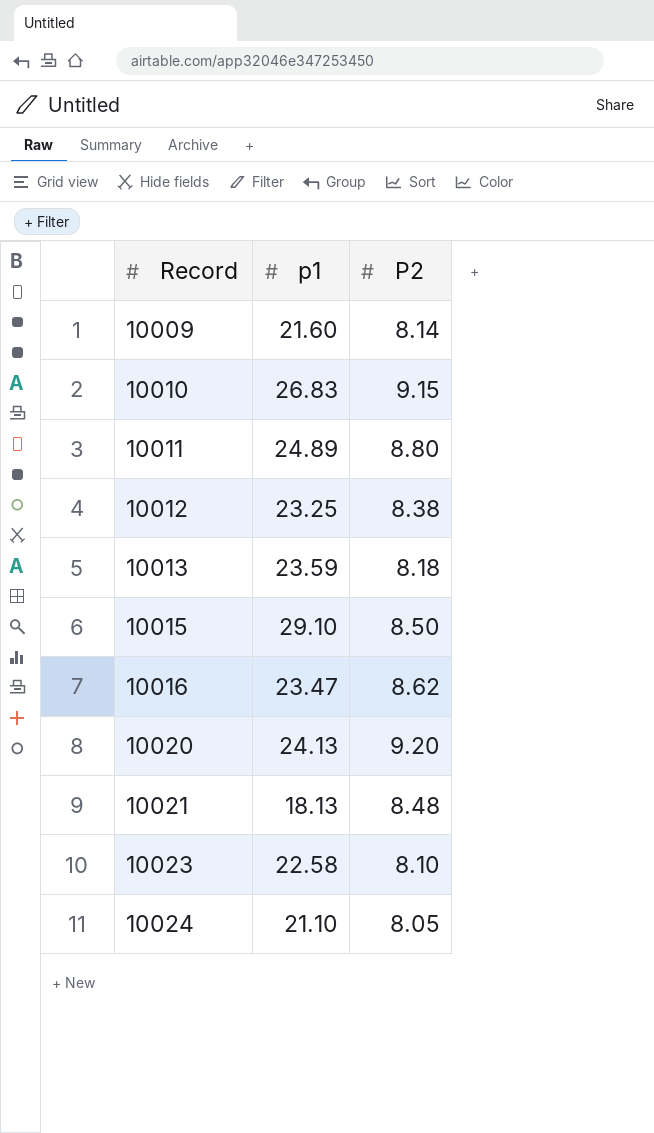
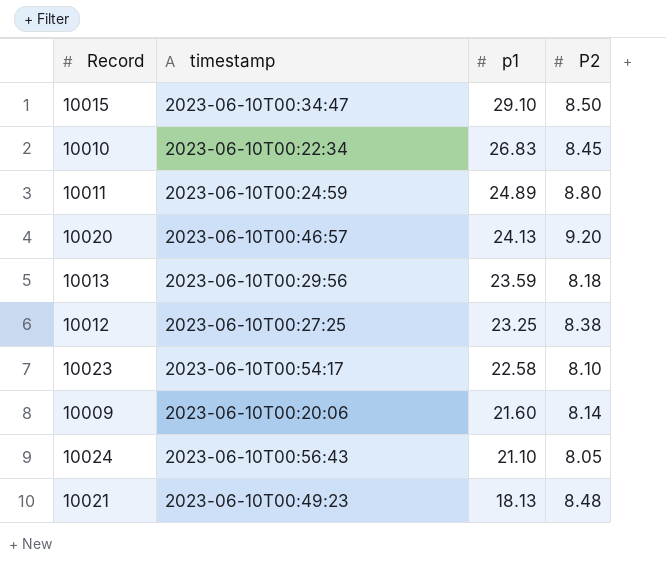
row order: Record ascending -> p1 descending
column timestamp | position: none -> 2
row 10016: 23.47 | 8.62 -> none
10010 | P2: 9.15 -> 8.45

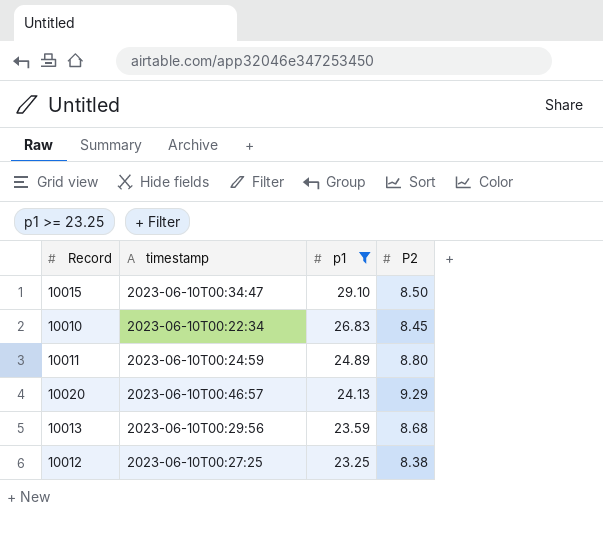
filter: none -> p1 >= 23.25
10020 | P2: 9.20 -> 9.29
10013 | P2: 8.18 -> 8.68

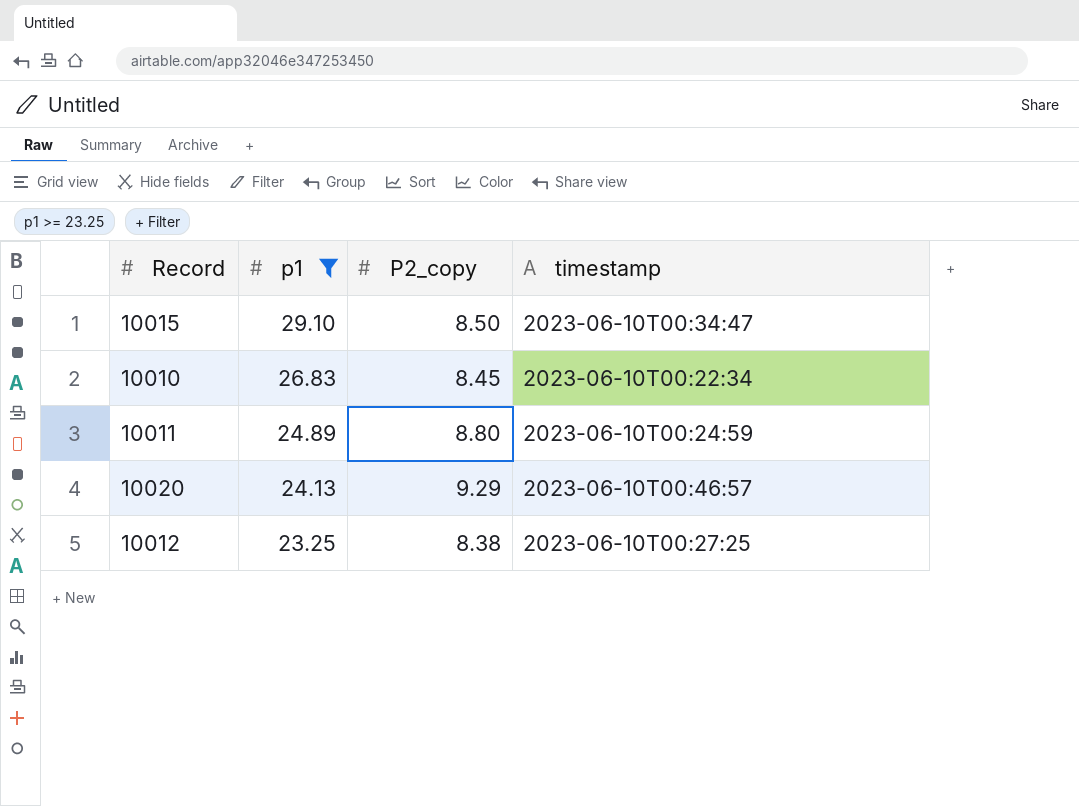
column name: P2 -> P2_copy
column timestamp | position: 2 -> 4
row 10013: 2023-06-10T00:29:56 | 23.59 | 8.68 -> none

